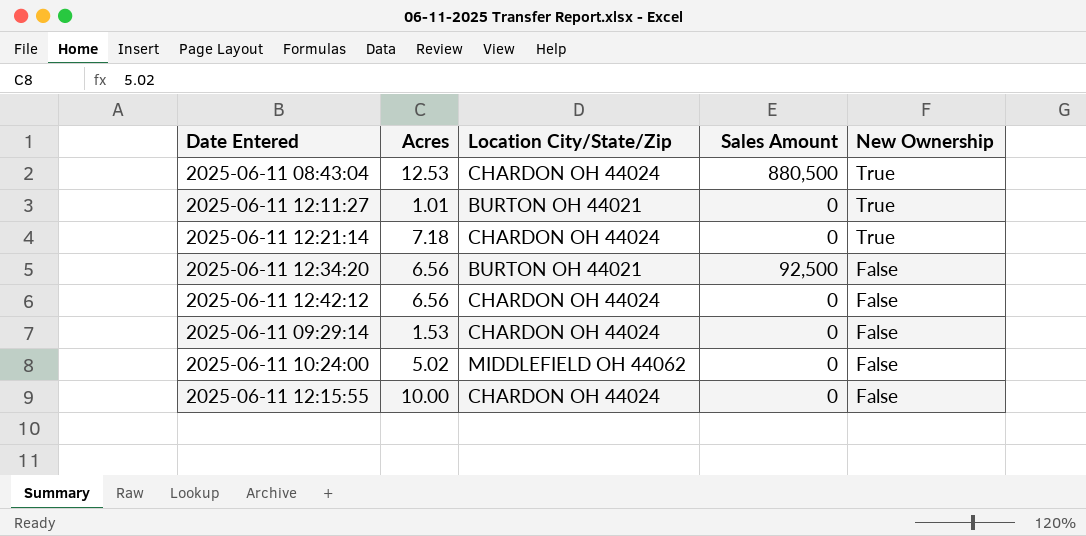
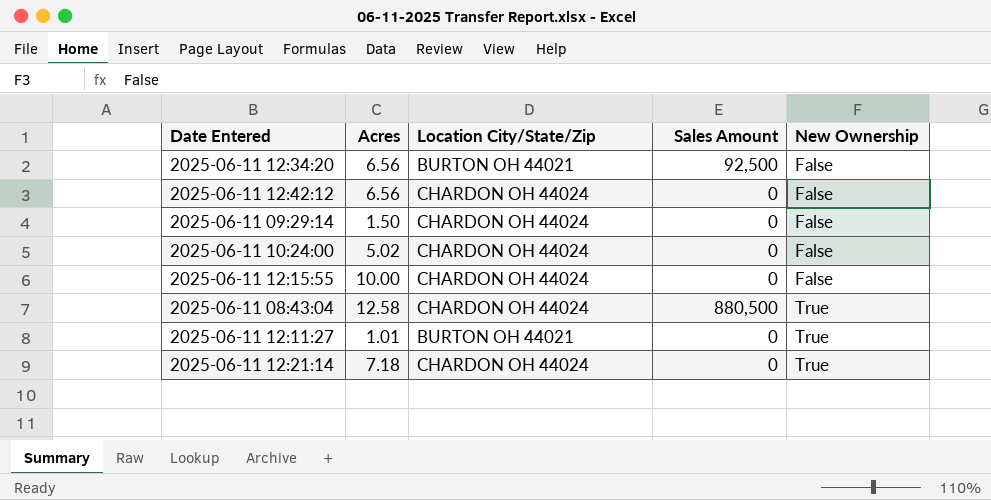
row order: New Ownership descending -> New Ownership ascending
2025-06-11 09:29:14 | Acres: 1.53 -> 1.50
2025-06-11 10:24:00 | Location City/State/Zip: MIDDLEFIELD OH 44062 -> CHARDON OH 44024
2025-06-11 08:43:04 | Acres: 12.53 -> 12.58

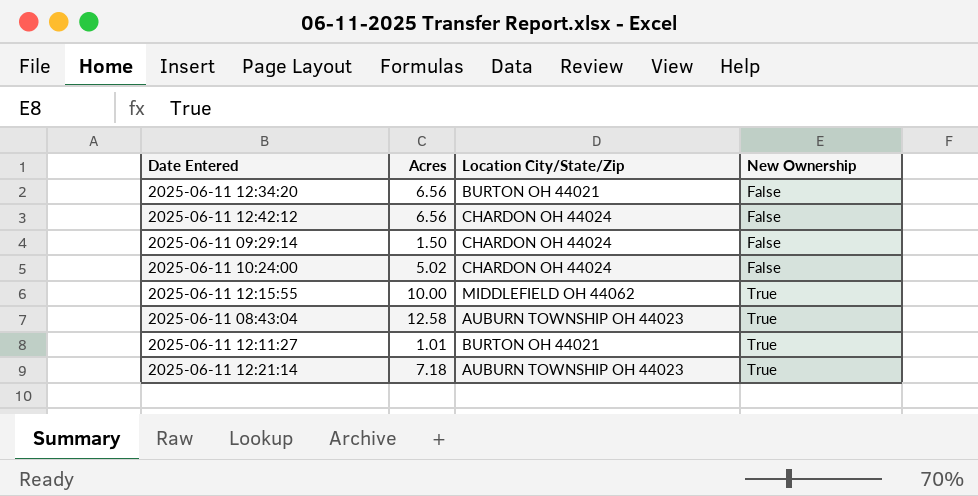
column Sales Amount | position: 4 -> none
2025-06-11 12:15:55 | Location City/State/Zip: CHARDON OH 44024 -> MIDDLEFIELD OH 44062
2025-06-11 12:15:55 | New Ownership: False -> True
2025-06-11 08:43:04 | Location City/State/Zip: CHARDON OH 44024 -> AUBURN TOWNSHIP OH 44023
2025-06-11 12:21:14 | Location City/State/Zip: CHARDON OH 44024 -> AUBURN TOWNSHIP OH 44023

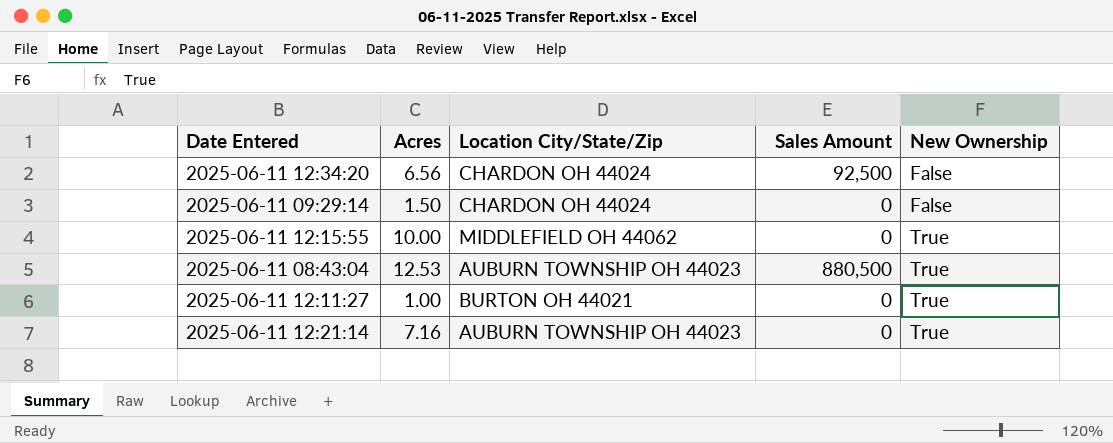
column Sales Amount | position: none -> 4
row 2025-06-11 12:42:12: 6.56 | CHARDON OH 44024 | False -> none
row 2025-06-11 10:24:00: 5.02 | CHARDON OH 44024 | False -> none
2025-06-11 12:34:20 | Location City/State/Zip: BURTON OH 44021 -> CHARDON OH 44024
2025-06-11 08:43:04 | Acres: 12.58 -> 12.53
2025-06-11 12:11:27 | Acres: 1.01 -> 1.00
2025-06-11 12:21:14 | Acres: 7.18 -> 7.16

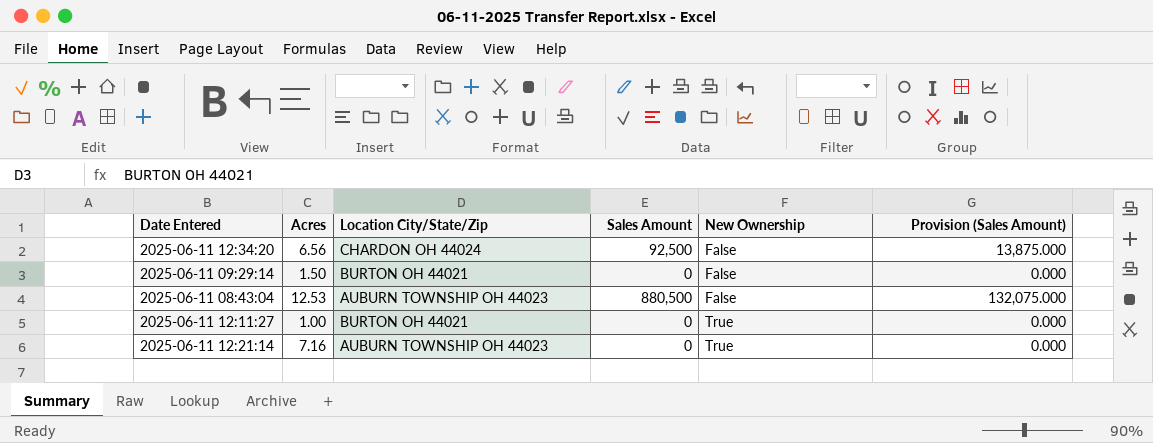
column Provision (Sales Amount) | formula: none -> [Sales Amount] * 0.15
row 2025-06-11 12:15:55: 10.00 | MIDDLEFIELD OH 44062 | 0 | True -> none
2025-06-11 09:29:14 | Location City/State/Zip: CHARDON OH 44024 -> BURTON OH 44021
2025-06-11 08:43:04 | New Ownership: True -> False

